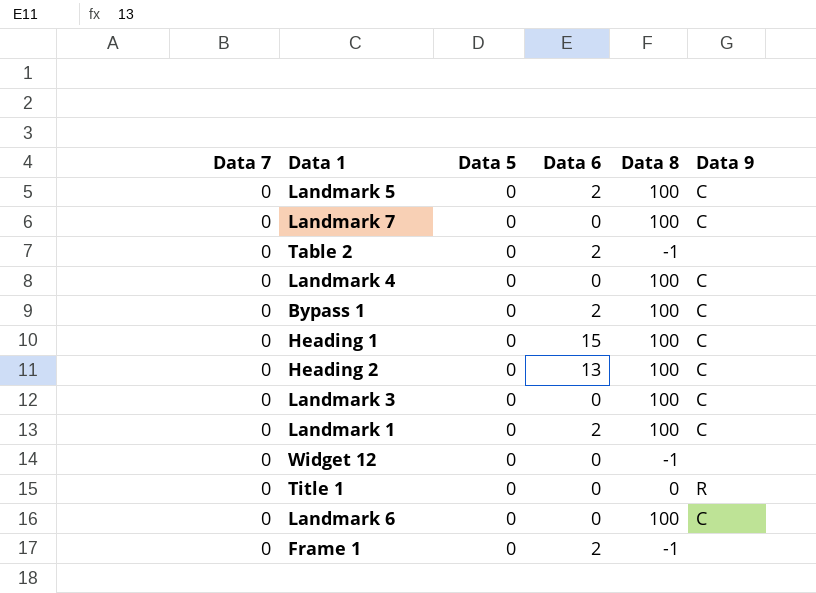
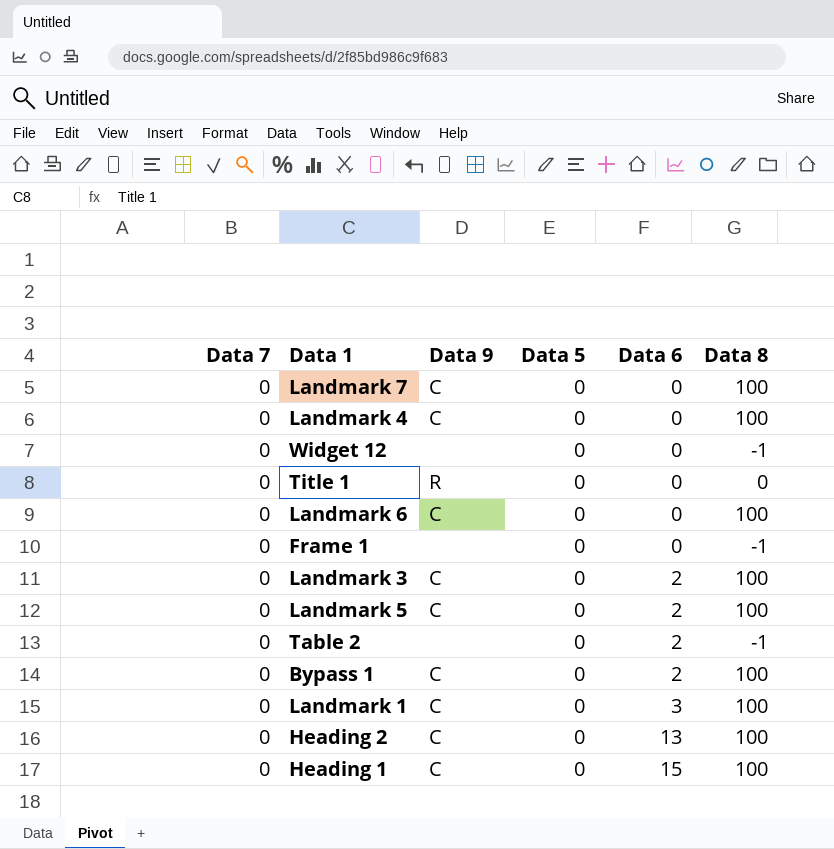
row order: none -> Data 6 ascending
column Data 9 | position: 6 -> 3
Frame 1 | Data 6: 2 -> 0
Landmark 3 | Data 6: 0 -> 2
Landmark 1 | Data 6: 2 -> 3

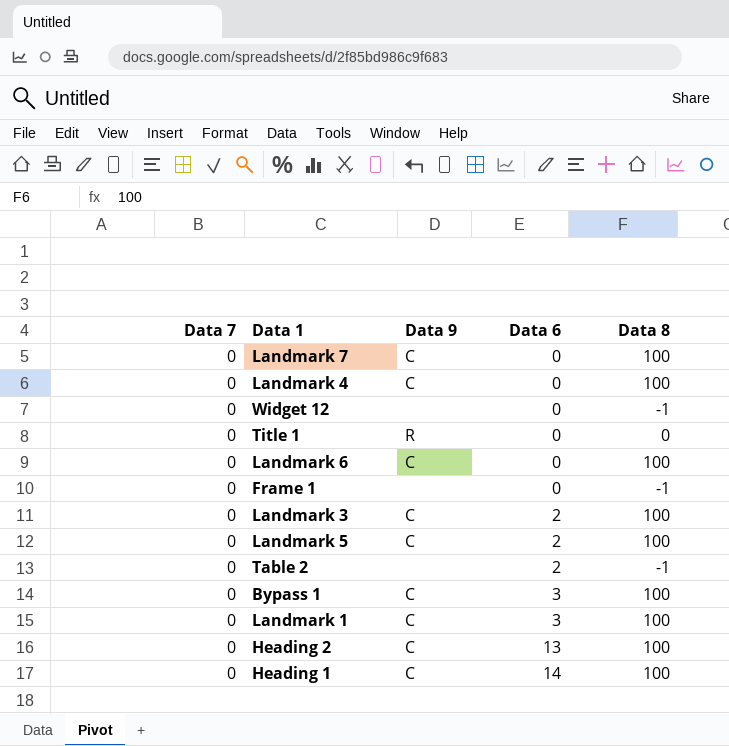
column Data 5 | position: 4 -> none
Bypass 1 | Data 6: 2 -> 3
Heading 1 | Data 6: 15 -> 14

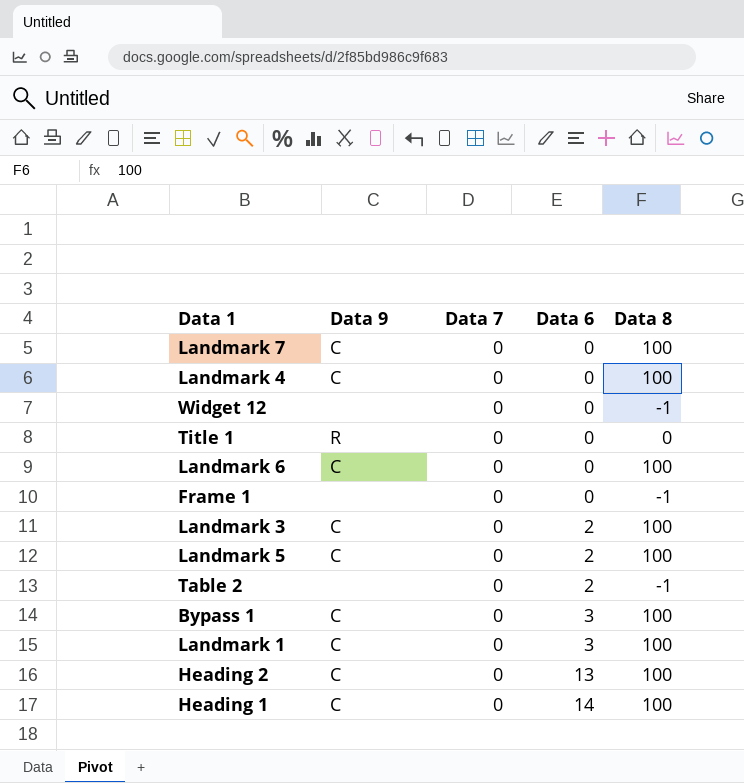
column Data 7 | position: 1 -> 3

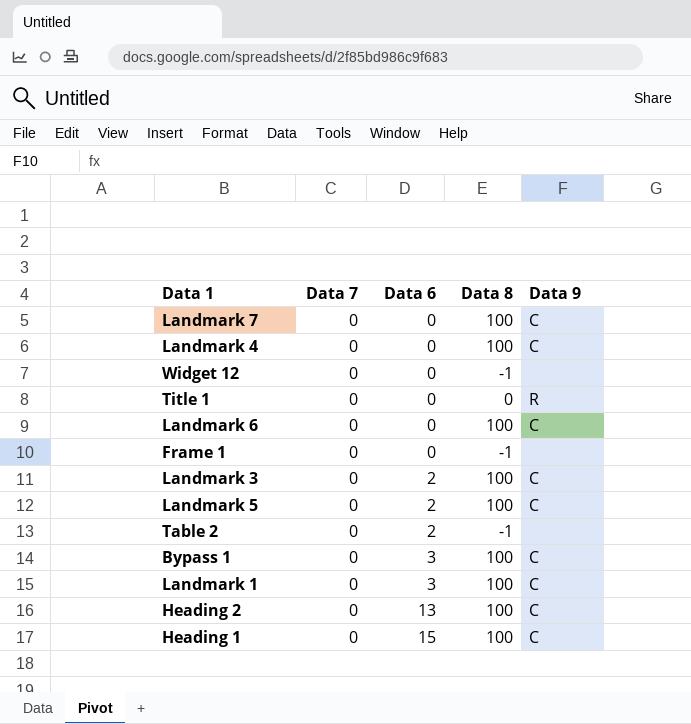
column Data 9 | position: 2 -> 5
Heading 1 | Data 6: 14 -> 15

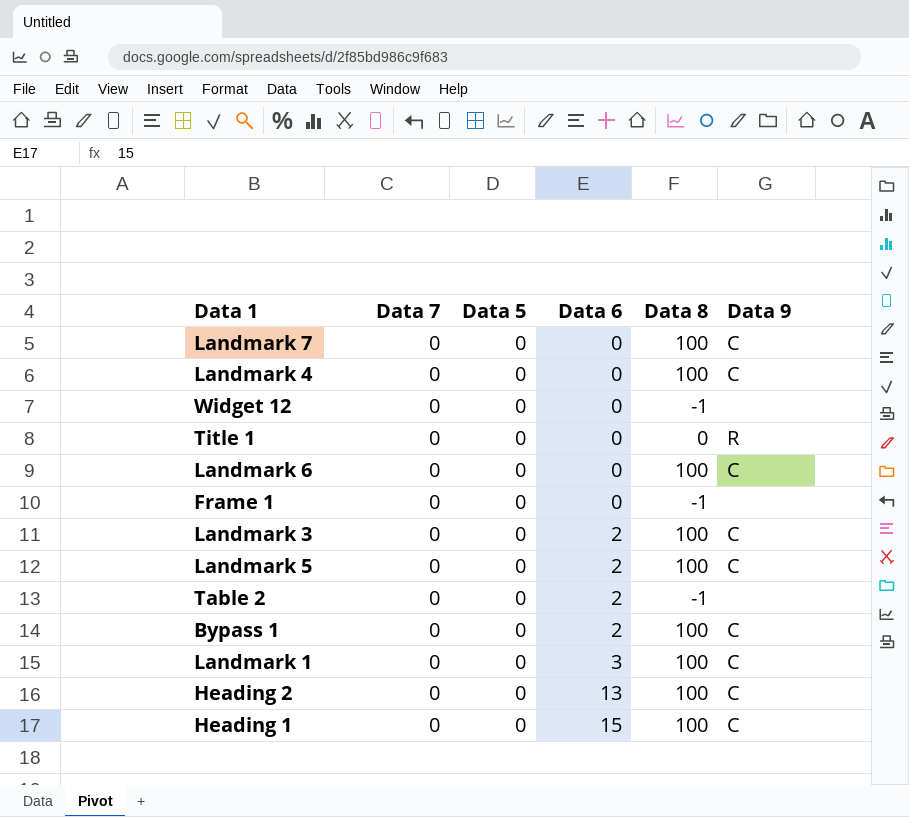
column Data 5 | position: none -> 3
Bypass 1 | Data 6: 3 -> 2

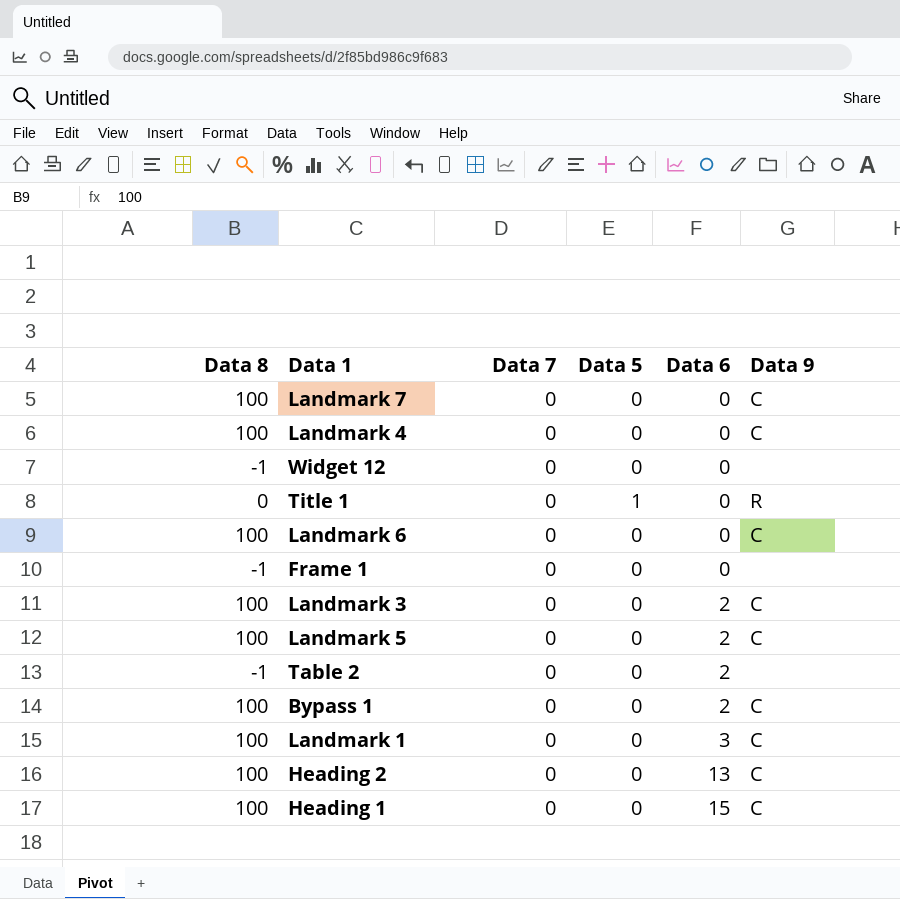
column Data 8 | position: 5 -> 1
Title 1 | Data 5: 0 -> 1

